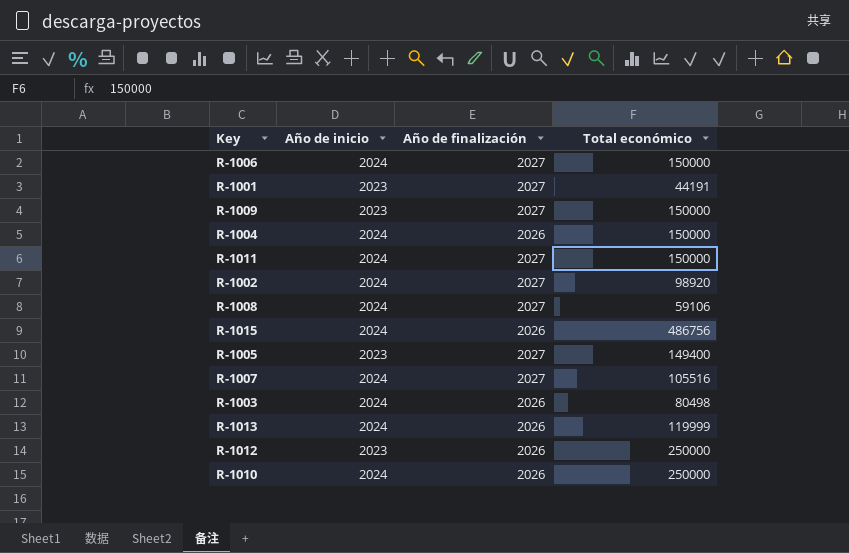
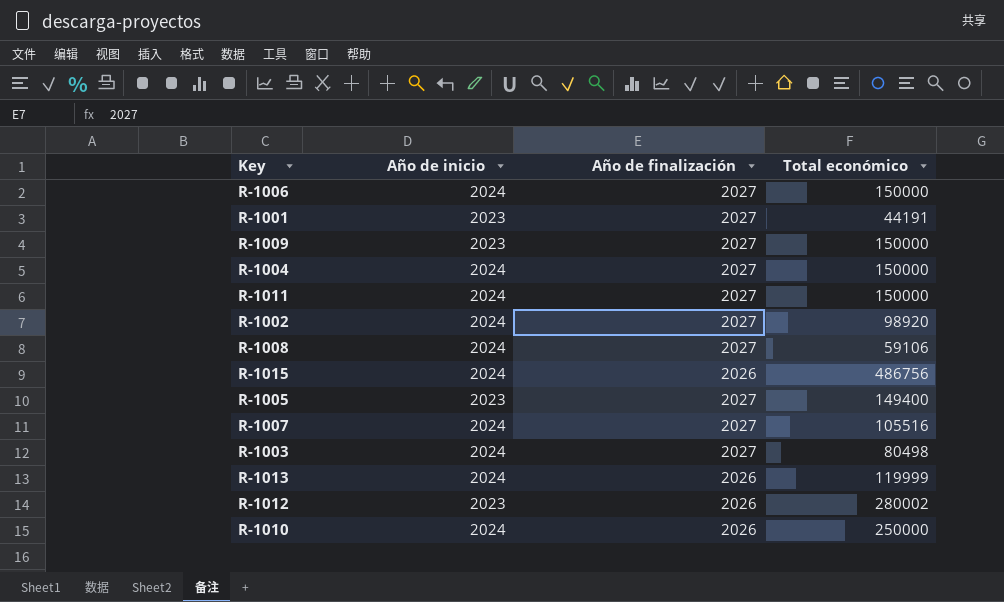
R-1004 | Año de finalización: 2026 -> 2027
R-1003 | Año de finalización: 2026 -> 2027
R-1012 | Total económico: 250000 -> 280002

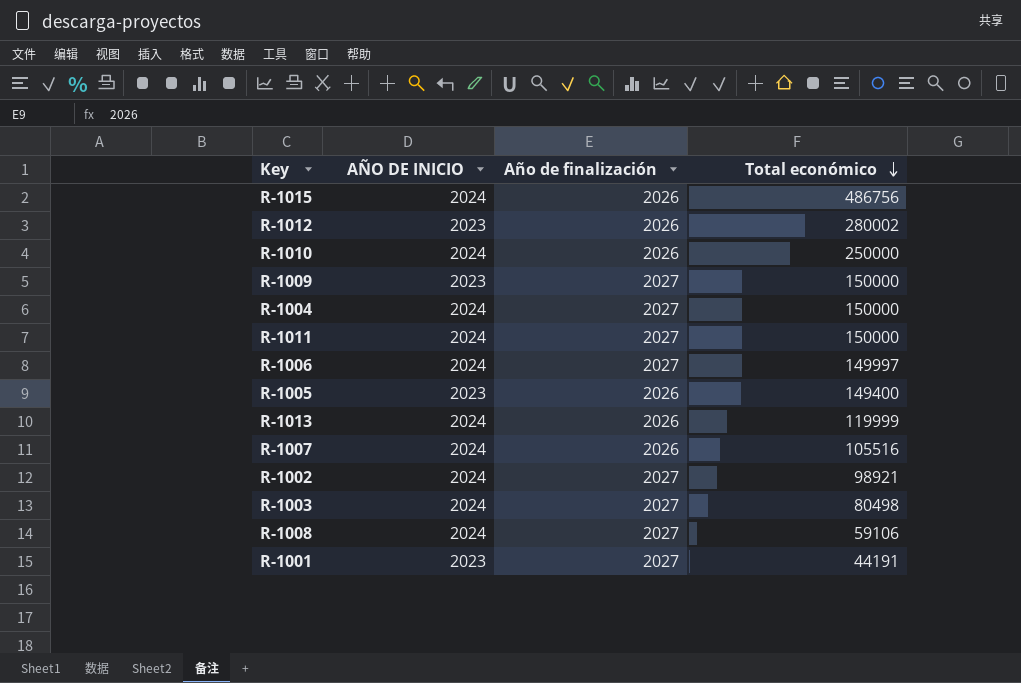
row order: none -> Total económico descending
column name: Año de inicio -> AÑO DE INICIO
R-1006 | Total económico: 150000 -> 149997
R-1005 | Año de finalización: 2027 -> 2026
R-1007 | Año de finalización: 2027 -> 2026
R-1002 | Total económico: 98920 -> 98921

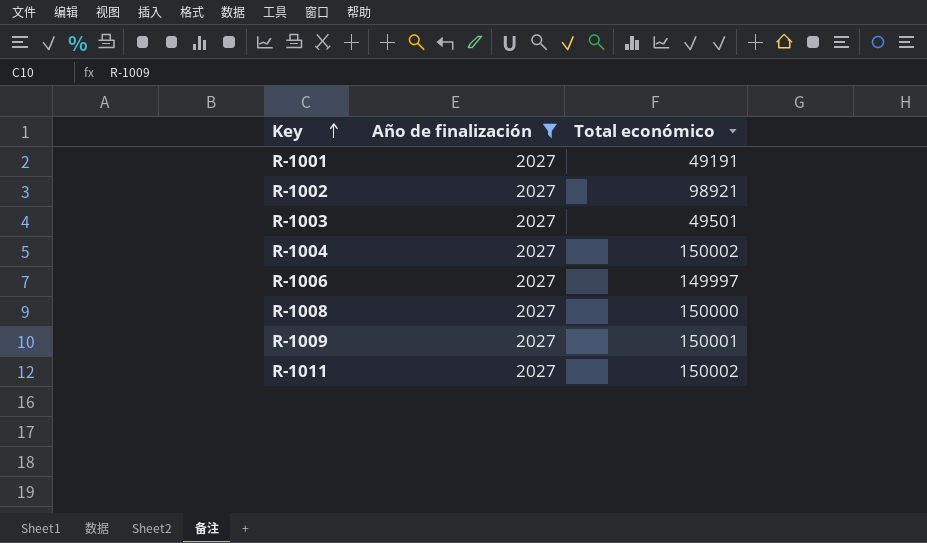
filter: none -> Año de finalización = 2027
row order: Total económico descending -> Key ascending
column AÑO DE INICIO | position: 2 -> none
R-1001 | Total económico: 44191 -> 49191
R-1003 | Total económico: 80498 -> 49501
R-1004 | Total económico: 150000 -> 150002
R-1008 | Total económico: 59106 -> 150000
R-1009 | Total económico: 150000 -> 150001
R-1011 | Total económico: 150000 -> 150002

